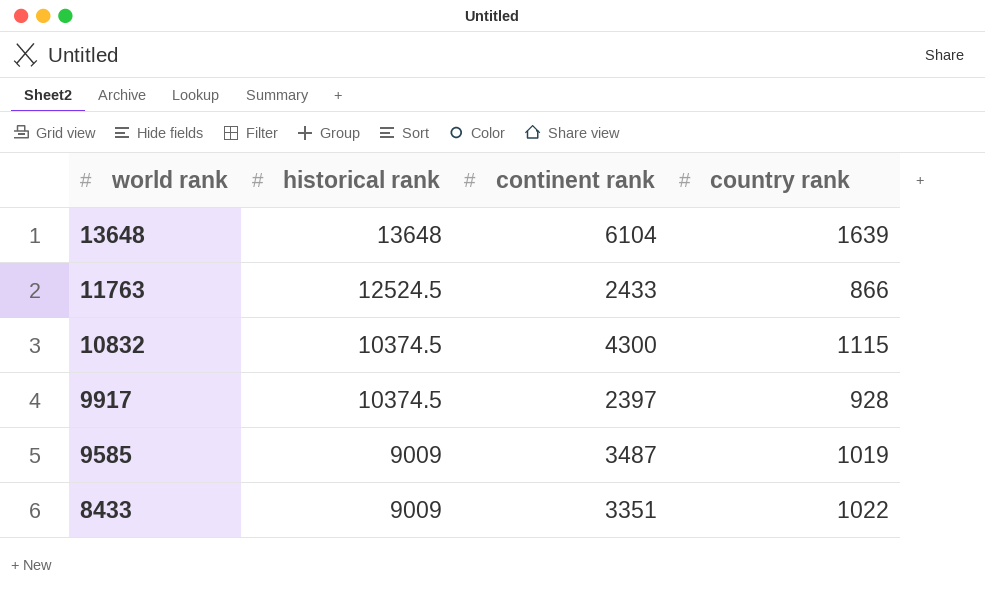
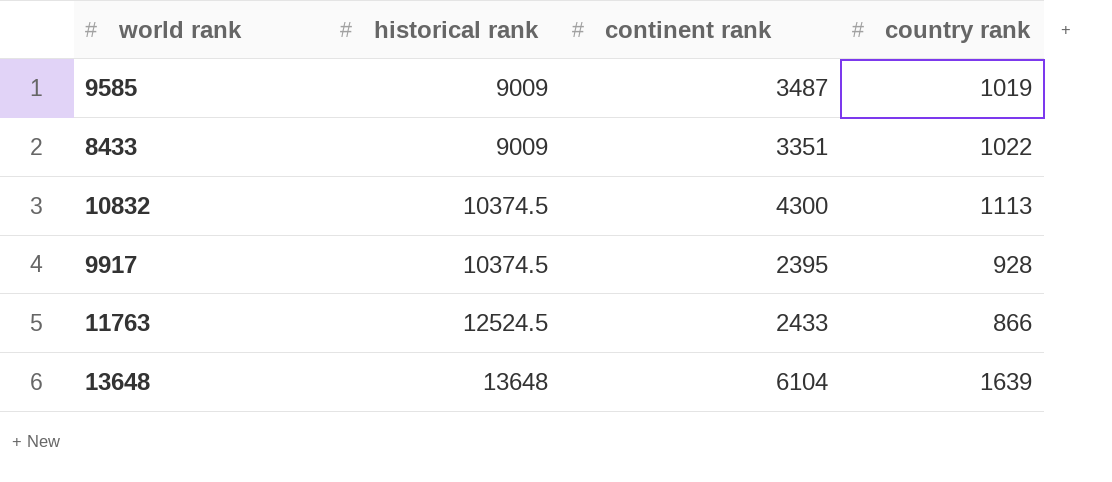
row order: world rank descending -> historical rank ascending
10832 | country rank: 1115 -> 1113
9917 | continent rank: 2397 -> 2395

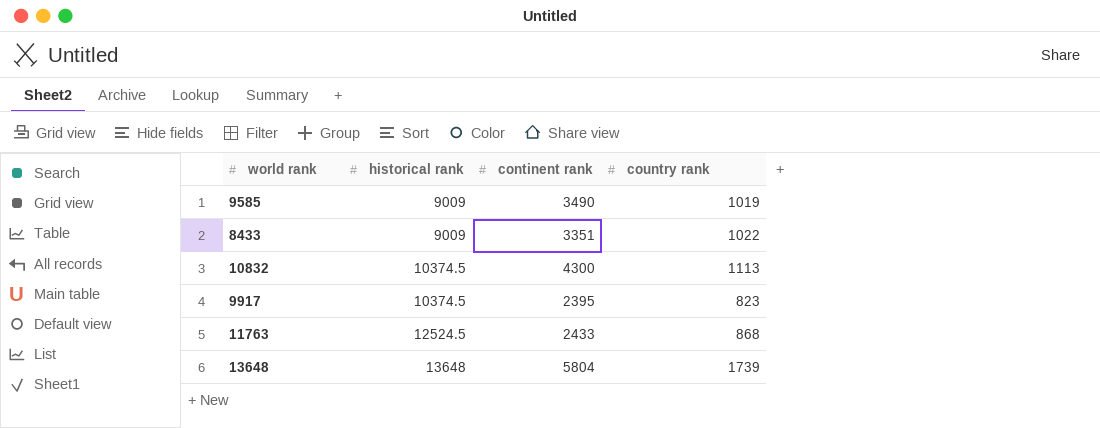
9585 | continent rank: 3487 -> 3490
9917 | country rank: 928 -> 823
11763 | country rank: 866 -> 868
13648 | continent rank: 6104 -> 5804
13648 | country rank: 1639 -> 1739

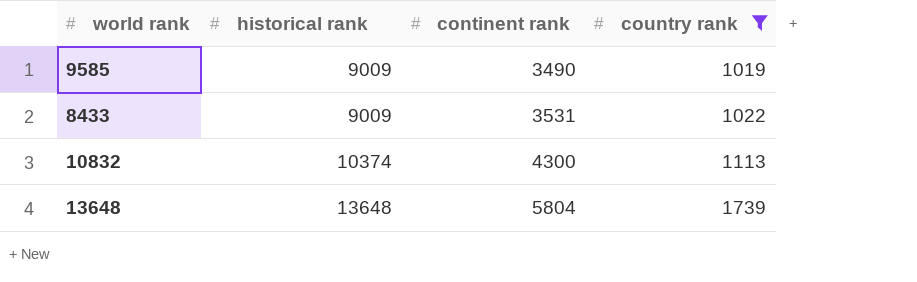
filter: none -> country rank >= 1019
8433 | continent rank: 3351 -> 3531
10832 | historical rank: 10374.5 -> 10374

